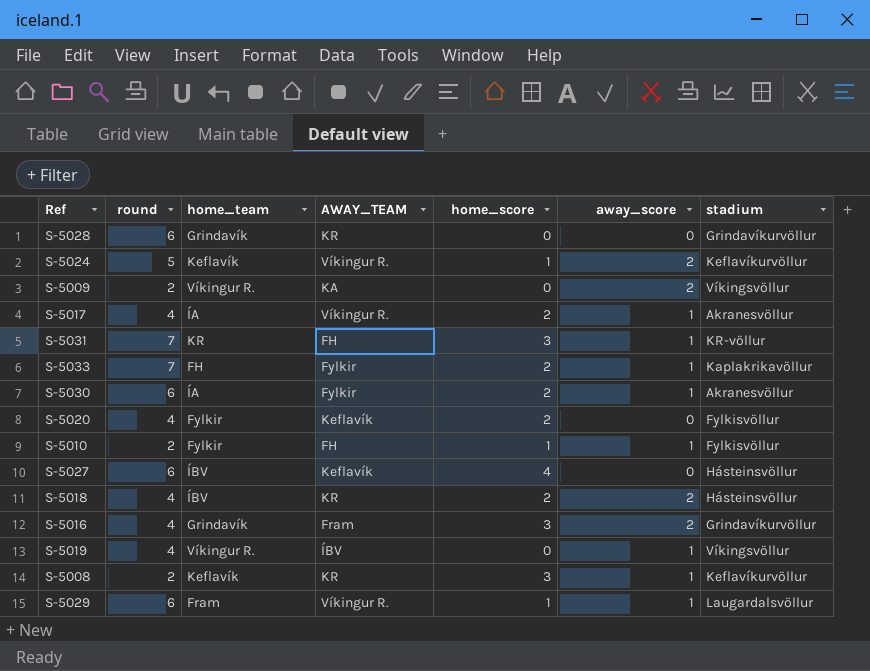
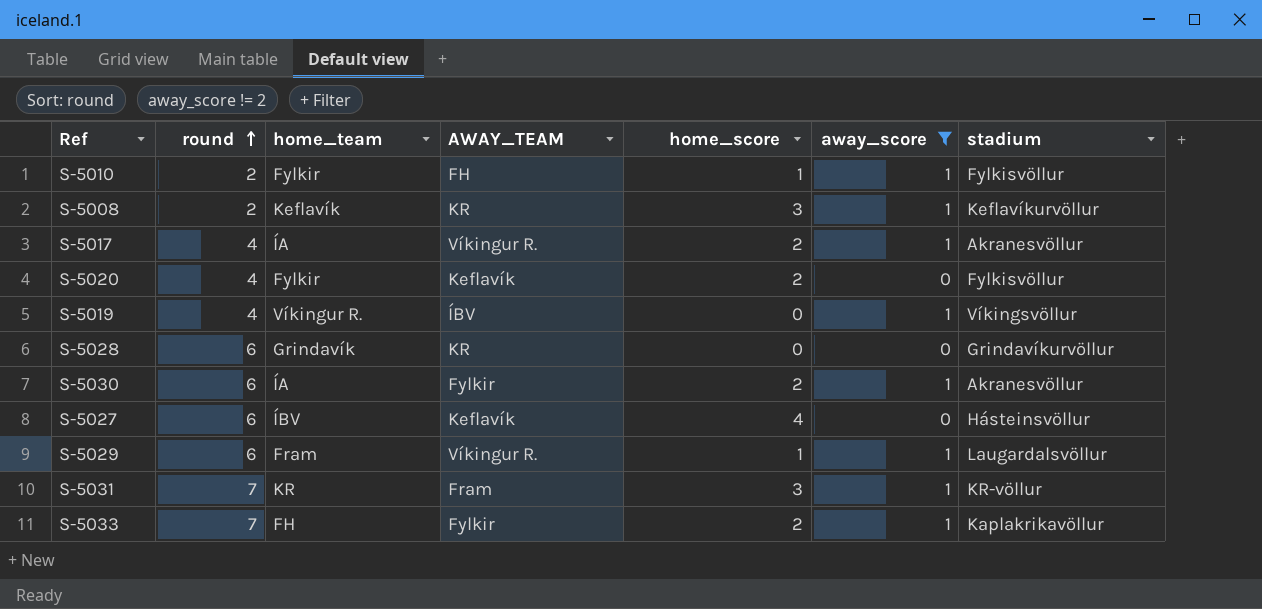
filter: none -> away_score != 2
row order: none -> round ascending
S-5031 | AWAY_TEAM: FH -> Fram

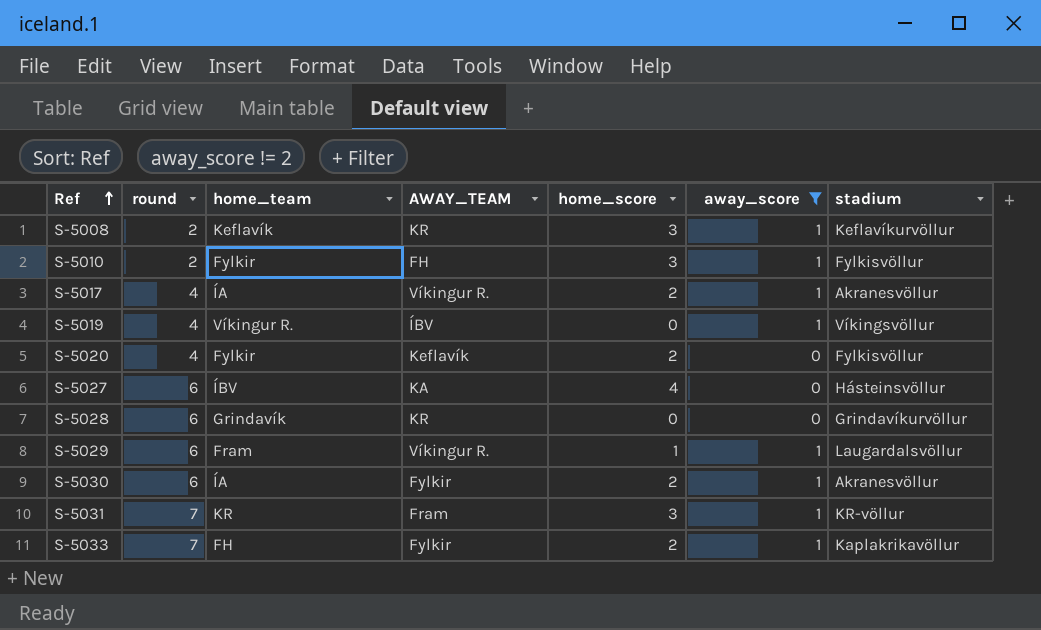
row order: round ascending -> Ref ascending
S-5010 | home_score: 1 -> 3
S-5027 | AWAY_TEAM: Keflavík -> KA

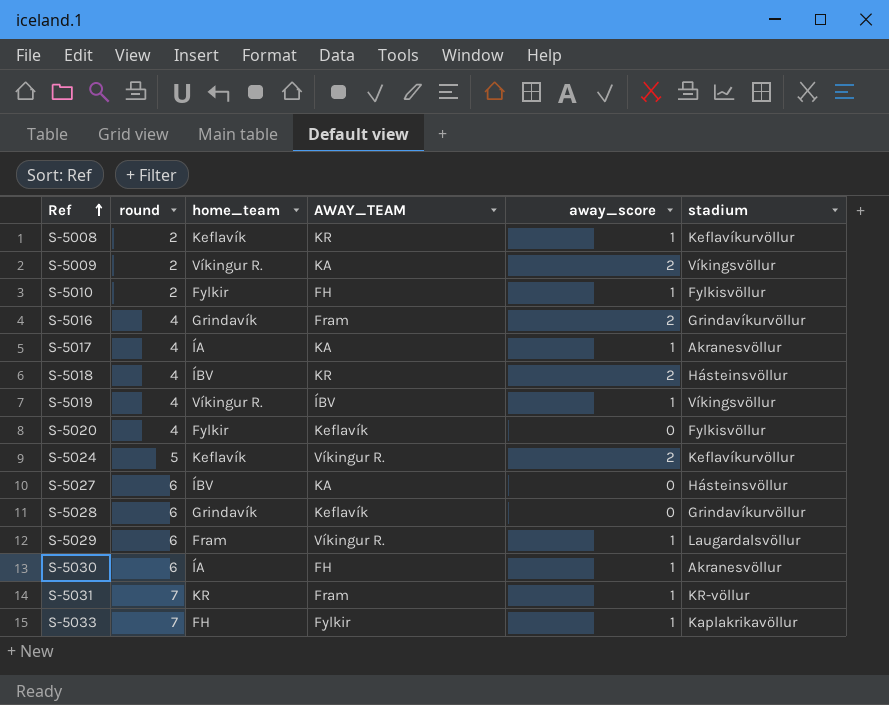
filter: away_score != 2 -> none
column home_score | position: 5 -> none
S-5017 | AWAY_TEAM: Víkingur R. -> KA
S-5028 | AWAY_TEAM: KR -> Keflavík
S-5030 | AWAY_TEAM: Fylkir -> FH

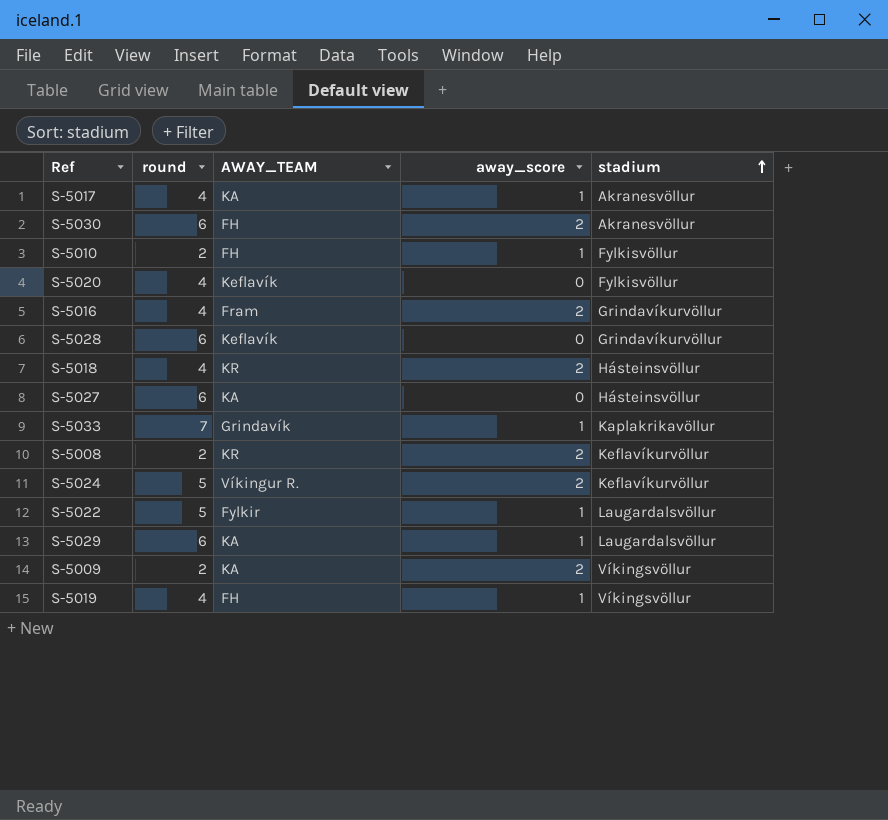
row order: Ref ascending -> stadium ascending
column home_team | position: 3 -> none
row S-5031: 7 | KR | Fram | 1 | KR-völlur -> none
S-5030 | away_score: 1 -> 2
S-5033 | AWAY_TEAM: Fylkir -> Grindavík
S-5008 | away_score: 1 -> 2
row S-5022: none -> 5 | Fylkir | 1 | Laugardalsvöllur
S-5029 | AWAY_TEAM: Víkingur R. -> KA
S-5019 | AWAY_TEAM: ÍBV -> FH

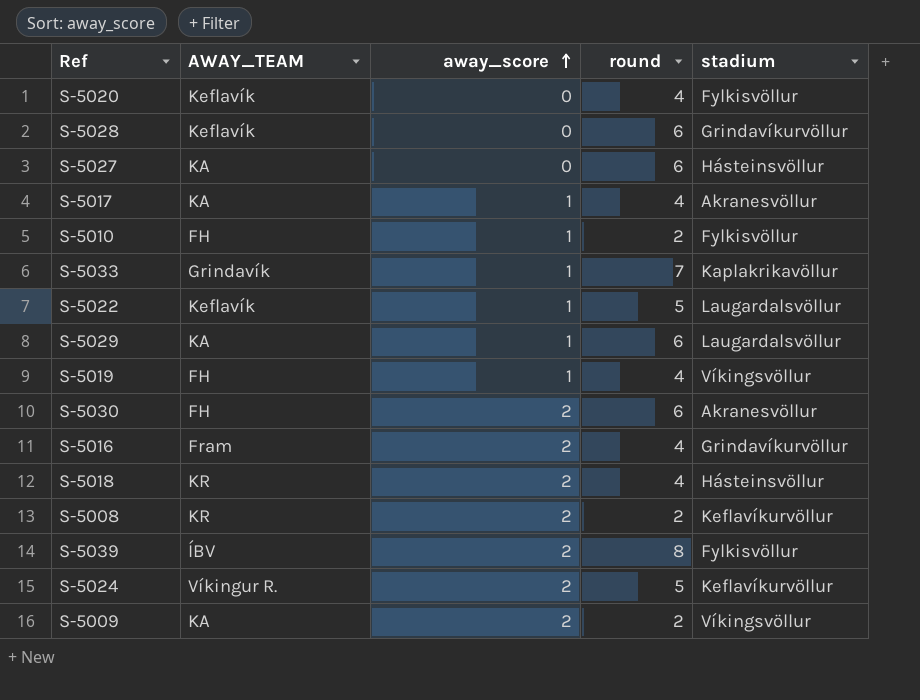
row order: stadium ascending -> away_score ascending
column round | position: 2 -> 4
S-5022 | AWAY_TEAM: Fylkir -> Keflavík
row S-5039: none -> ÍBV | 2 | 8 | Fylkisvöllur

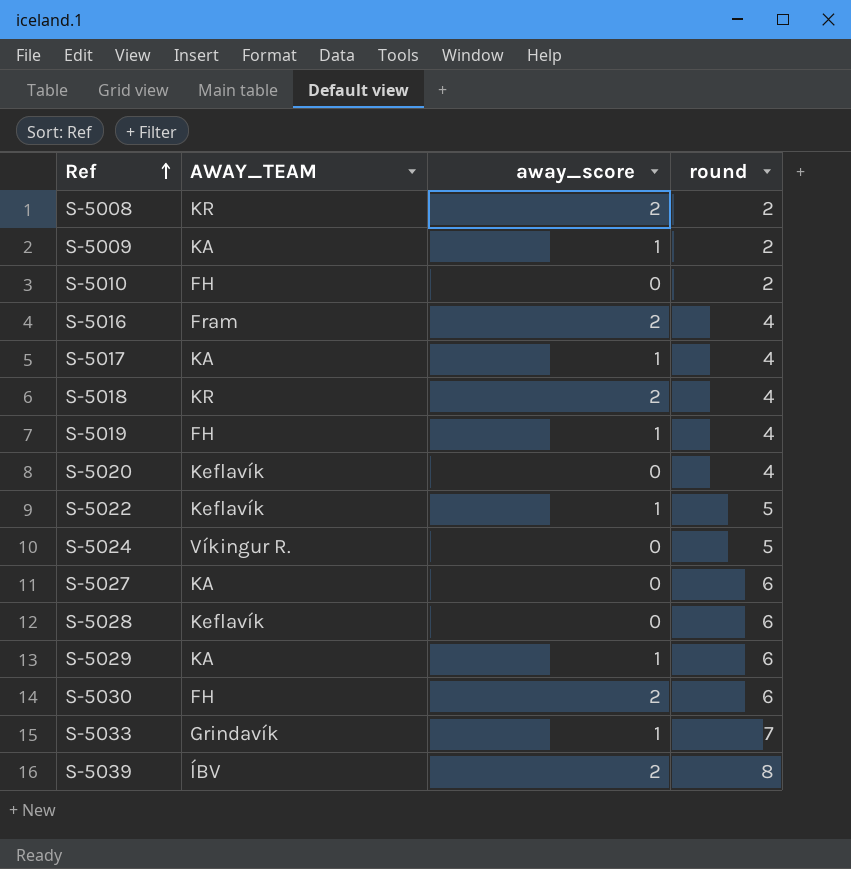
row order: away_score ascending -> Ref ascending
column stadium | position: 5 -> none
S-5009 | away_score: 2 -> 1
S-5010 | away_score: 1 -> 0
S-5024 | away_score: 2 -> 0

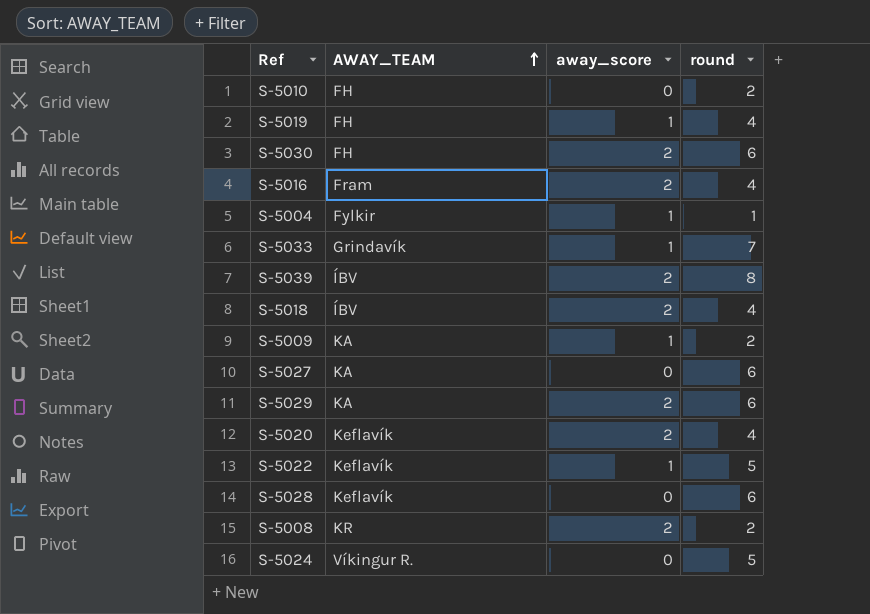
row order: Ref ascending -> AWAY_TEAM ascending
row S-5017: KA | 1 | 4 -> none
row S-5004: none -> Fylkir | 1 | 1
S-5018 | AWAY_TEAM: KR -> ÍBV
S-5029 | away_score: 1 -> 2
S-5020 | away_score: 0 -> 2

